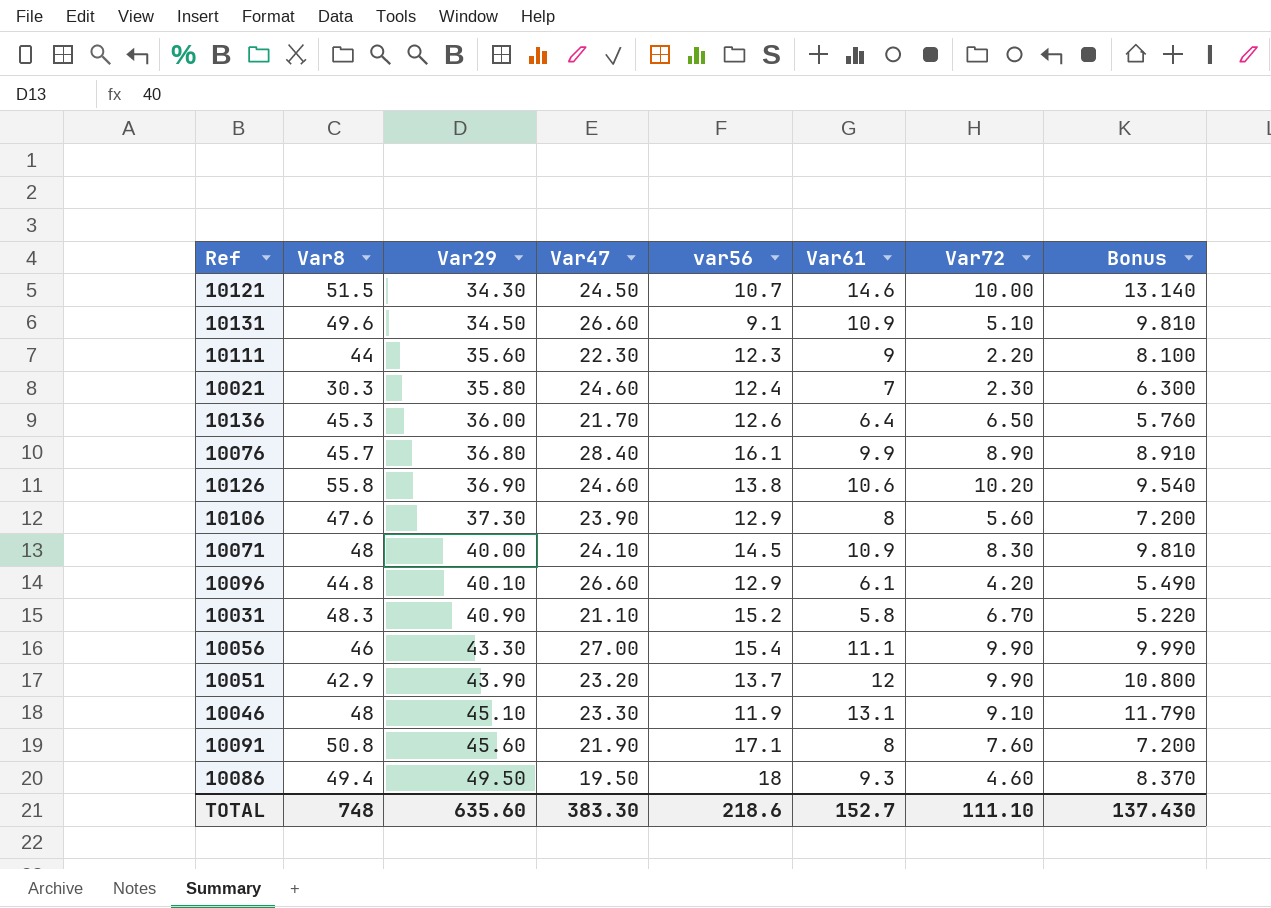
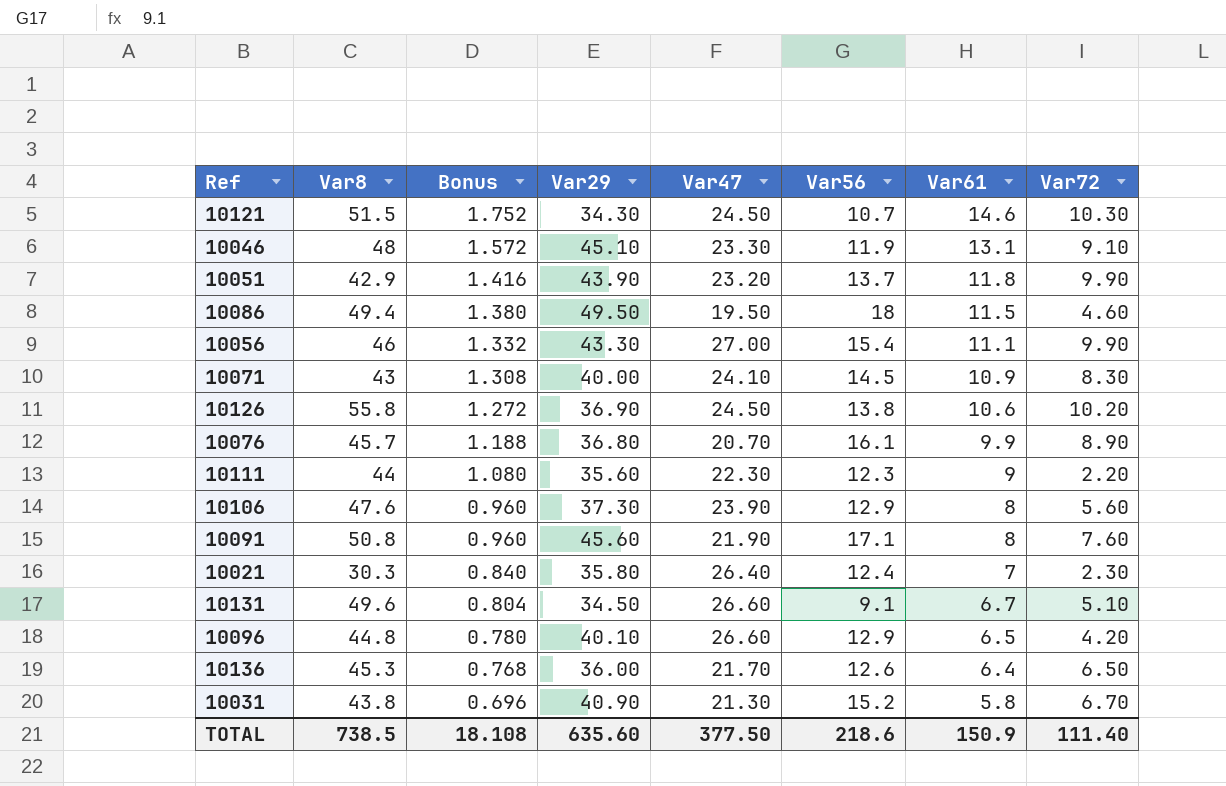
row order: Var29 ascending -> Bonus descending
column Bonus | formula: [Var61] * 0.9 -> [Var61] * 0.12
column Bonus | position: 8 -> 3
column name: var56 -> Var56
10121 | Var72: 10.00 -> 10.30
10051 | Var61: 12 -> 11.8
10086 | Var61: 9.3 -> 11.5
10071 | Var8: 48 -> 43
10126 | Var47: 24.60 -> 24.50
10076 | Var47: 28.40 -> 20.70
10021 | Var47: 24.60 -> 26.40
10131 | Var61: 10.9 -> 6.7
10096 | Var61: 6.1 -> 6.5
10031 | Var8: 48.3 -> 43.8
10031 | Var47: 21.10 -> 21.30
TOTAL | Var8: 748 -> 738.5
TOTAL | Bonus: 137.430 -> 18.108
TOTAL | Var47: 383.30 -> 377.50
TOTAL | Var61: 152.7 -> 150.9
TOTAL | Var72: 111.10 -> 111.40

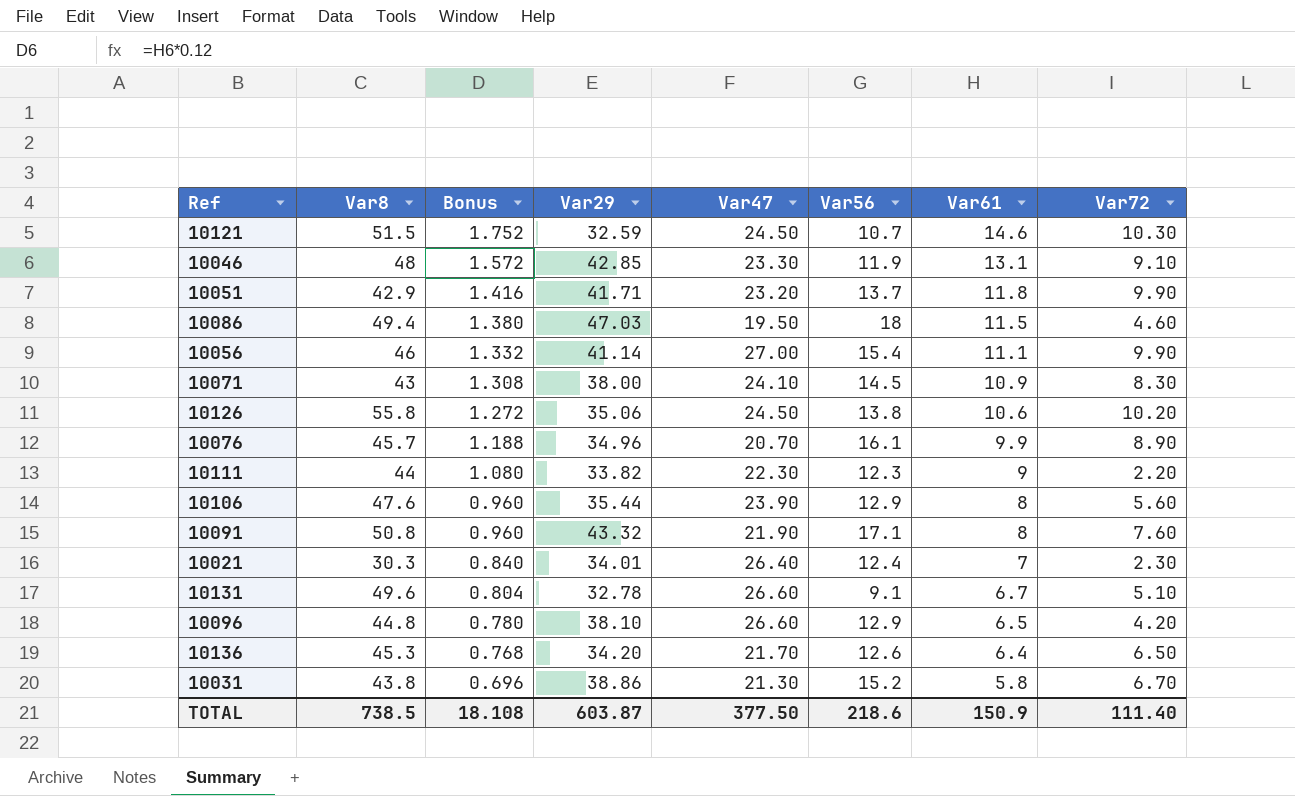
10121 | Var29: 34.30 -> 32.59
10046 | Var29: 45.10 -> 42.85
10051 | Var29: 43.90 -> 41.71
10086 | Var29: 49.50 -> 47.03
10056 | Var29: 43.30 -> 41.14
10071 | Var29: 40.00 -> 38.00
10126 | Var29: 36.90 -> 35.06
10076 | Var29: 36.80 -> 34.96
10111 | Var29: 35.60 -> 33.82
10106 | Var29: 37.30 -> 35.44
10091 | Var29: 45.60 -> 43.32
10021 | Var29: 35.80 -> 34.01
10131 | Var29: 34.50 -> 32.78
10096 | Var29: 40.10 -> 38.10
10136 | Var29: 36.00 -> 34.20
10031 | Var29: 40.90 -> 38.86
TOTAL | Var29: 635.60 -> 603.87

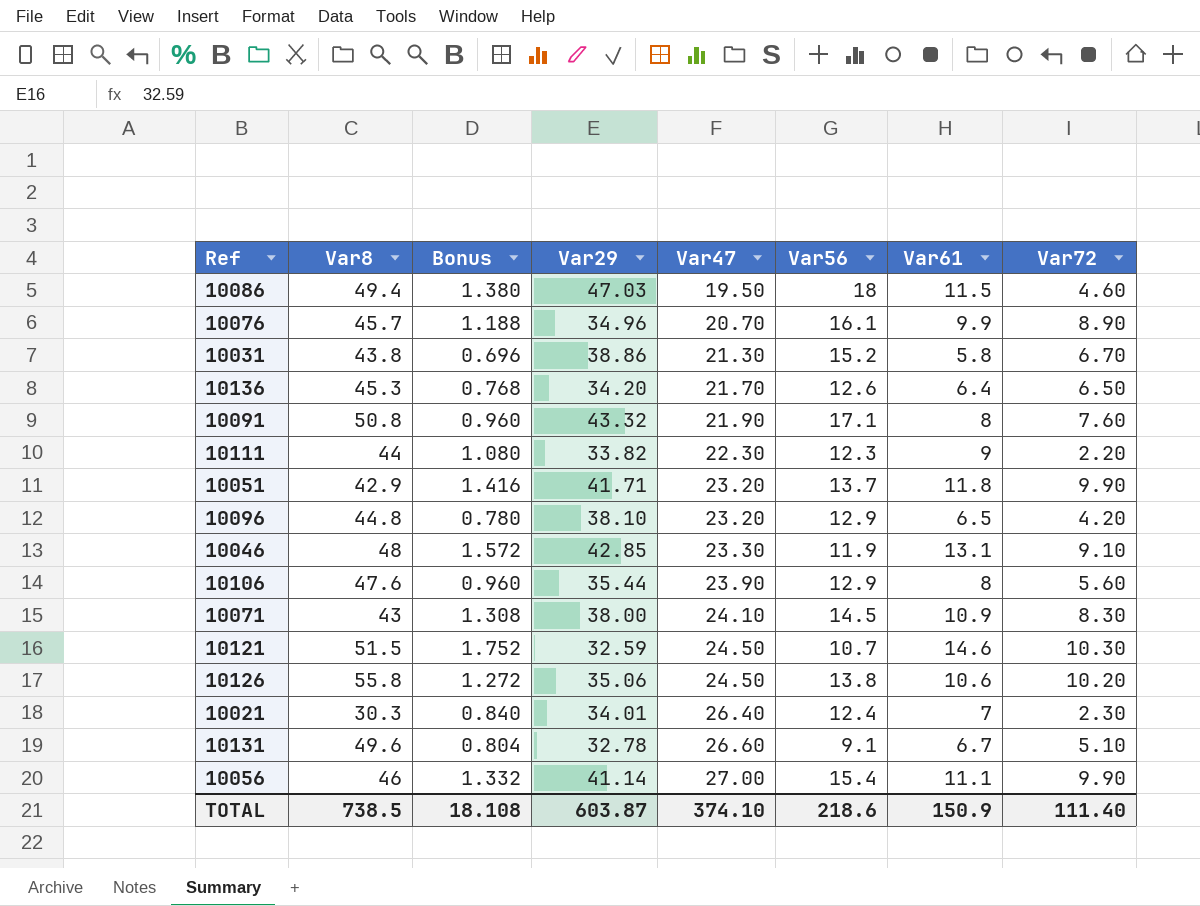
row order: Bonus descending -> Var47 ascending
10096 | Var47: 26.60 -> 23.20
TOTAL | Var47: 377.50 -> 374.10

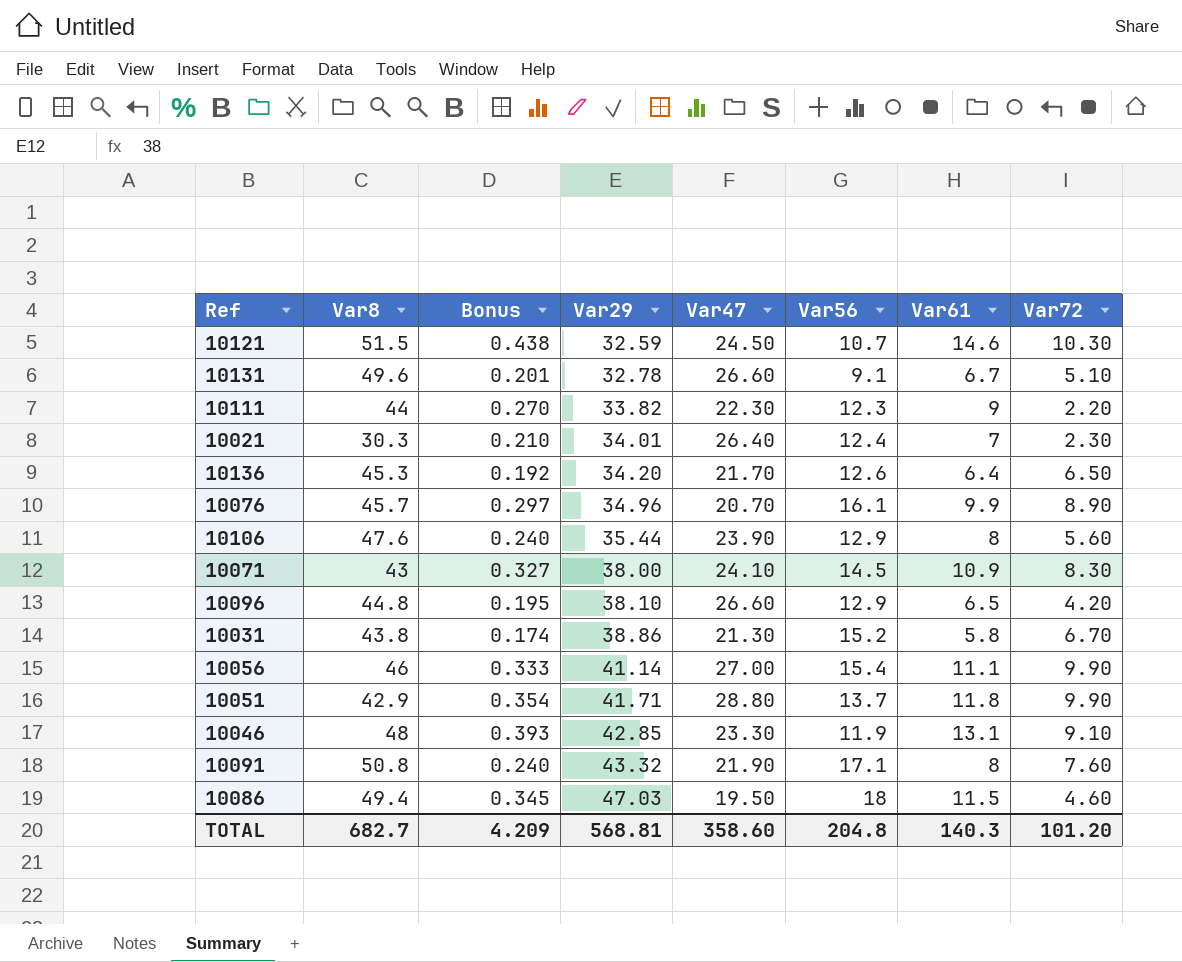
row order: Var47 ascending -> Var29 ascending
column Bonus | formula: [Var61] * 0.12 -> [Var61] * 0.03
row 10126: 55.8 | 1.272 | 35.06 | 24.50 | 13.8 | 10.6 | 10.20 -> none
10096 | Var47: 23.20 -> 26.60
10051 | Var47: 23.20 -> 28.80
TOTAL | Var8: 738.5 -> 682.7
TOTAL | Bonus: 18.108 -> 4.209
TOTAL | Var29: 603.87 -> 568.81
TOTAL | Var47: 374.10 -> 358.60
TOTAL | Var56: 218.6 -> 204.8
TOTAL | Var61: 150.9 -> 140.3
TOTAL | Var72: 111.40 -> 101.20

